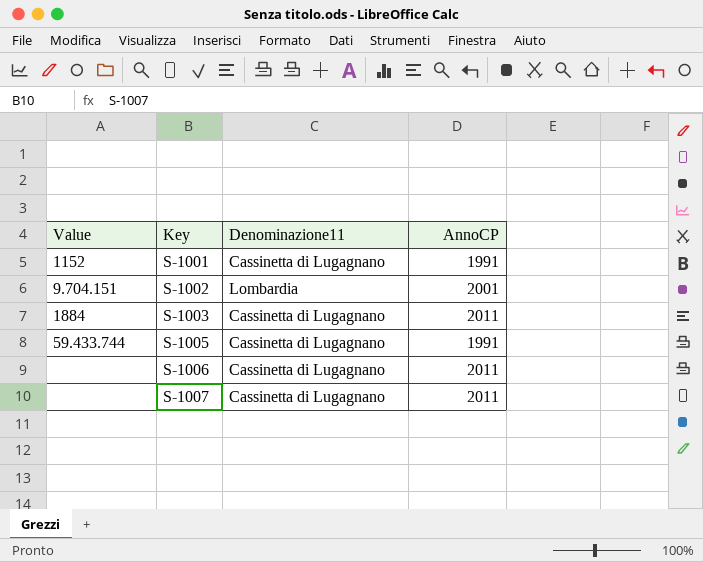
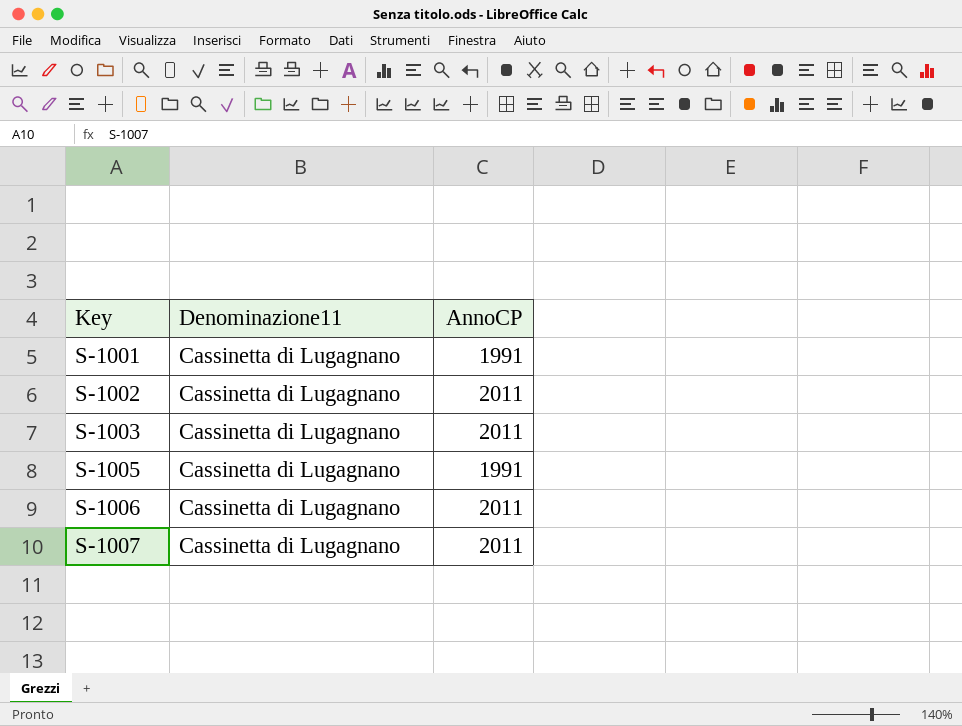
column Value | position: 1 -> none
S-1002 | Denominazione11: Lombardia -> Cassinetta di Lugagnano
S-1002 | AnnoCP: 2001 -> 2011

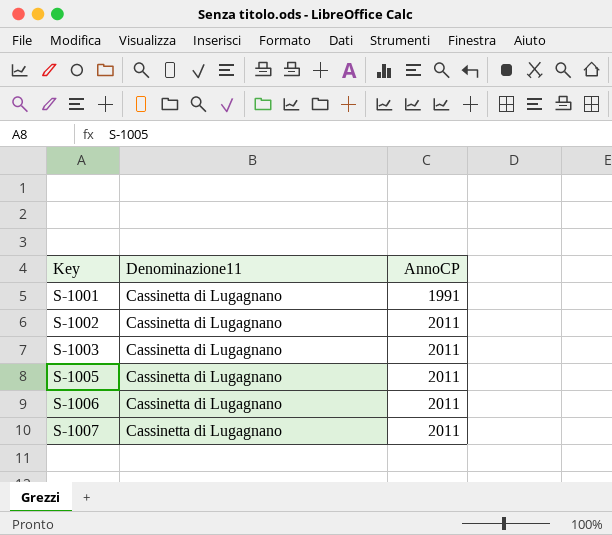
S-1005 | AnnoCP: 1991 -> 2011

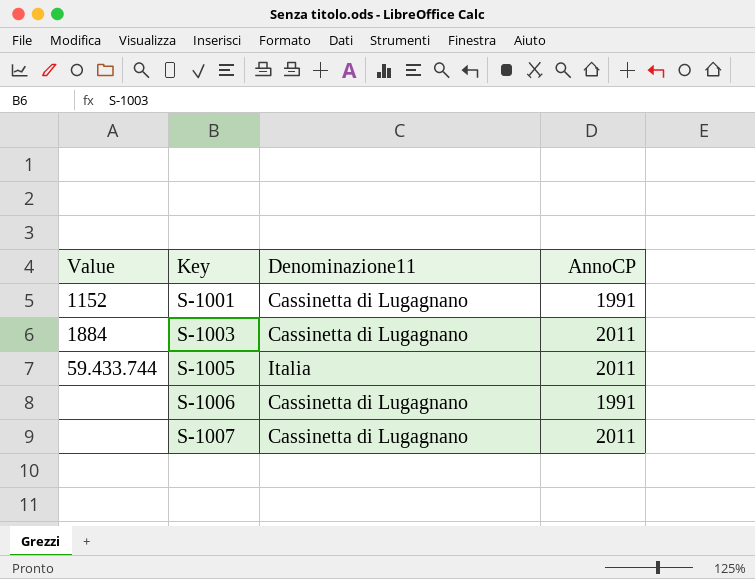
column Value | position: none -> 1
row S-1002: Cassinetta di Lugagnano | 2011 -> none
S-1005 | Denominazione11: Cassinetta di Lugagnano -> Italia
S-1006 | AnnoCP: 2011 -> 1991

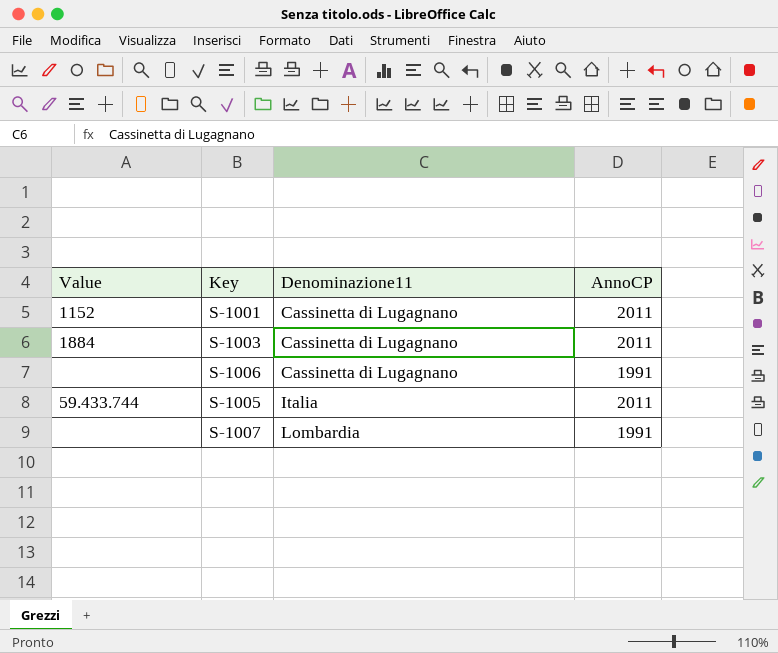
row order: Key ascending -> Denominazione11 ascending
S-1001 | AnnoCP: 1991 -> 2011
S-1007 | Denominazione11: Cassinetta di Lugagnano -> Lombardia
S-1007 | AnnoCP: 2011 -> 1991

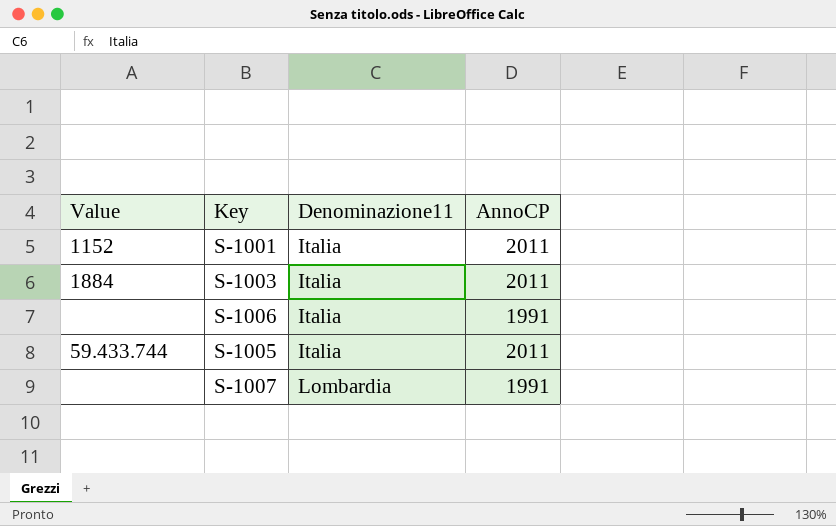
S-1001 | Denominazione11: Cassinetta di Lugagnano -> Italia
S-1003 | Denominazione11: Cassinetta di Lugagnano -> Italia
S-1006 | Denominazione11: Cassinetta di Lugagnano -> Italia

